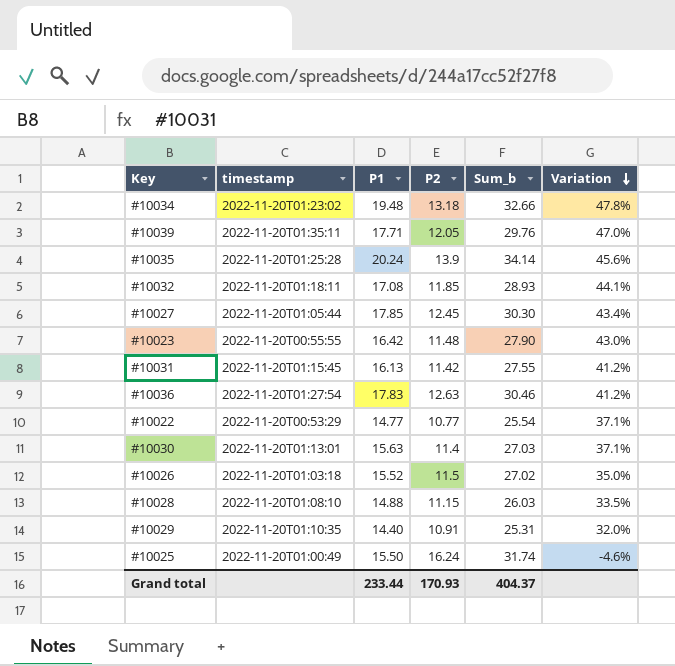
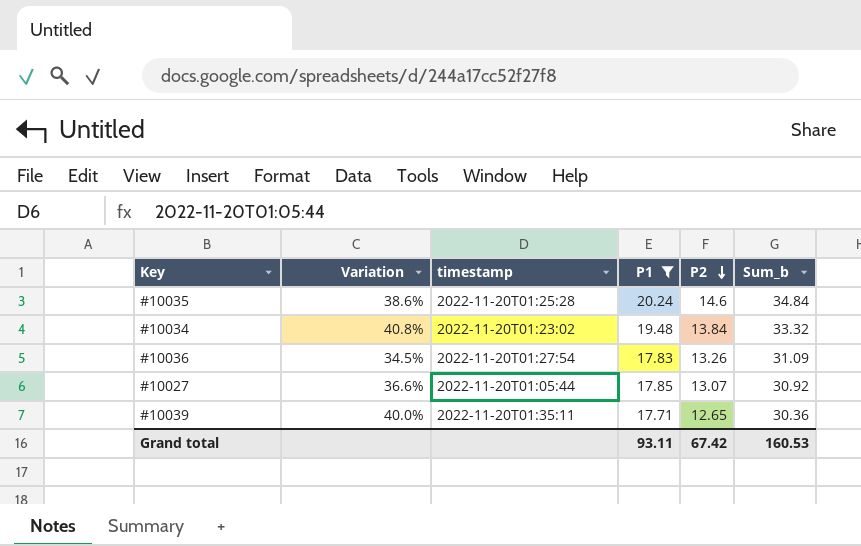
filter: none -> P1 >= 17.71
row order: Variation descending -> P2 descending
column Variation | position: 6 -> 2
#10035 | Variation: 45.6% -> 38.6%
#10035 | P2: 13.9 -> 14.6
#10035 | Sum_b: 34.14 -> 34.84
#10034 | Variation: 47.8% -> 40.8%
#10034 | P2: 13.18 -> 13.84
#10034 | Sum_b: 32.66 -> 33.32
#10036 | Variation: 41.2% -> 34.5%
#10036 | P2: 12.63 -> 13.26
#10036 | Sum_b: 30.46 -> 31.09
#10027 | Variation: 43.4% -> 36.6%
#10027 | P2: 12.45 -> 13.07
#10027 | Sum_b: 30.30 -> 30.92
#10039 | Variation: 47.0% -> 40.0%
#10039 | P2: 12.05 -> 12.65
#10039 | Sum_b: 29.76 -> 30.36
Grand total | P1: 233.44 -> 93.11
Grand total | P2: 170.93 -> 67.42
Grand total | Sum_b: 404.37 -> 160.53

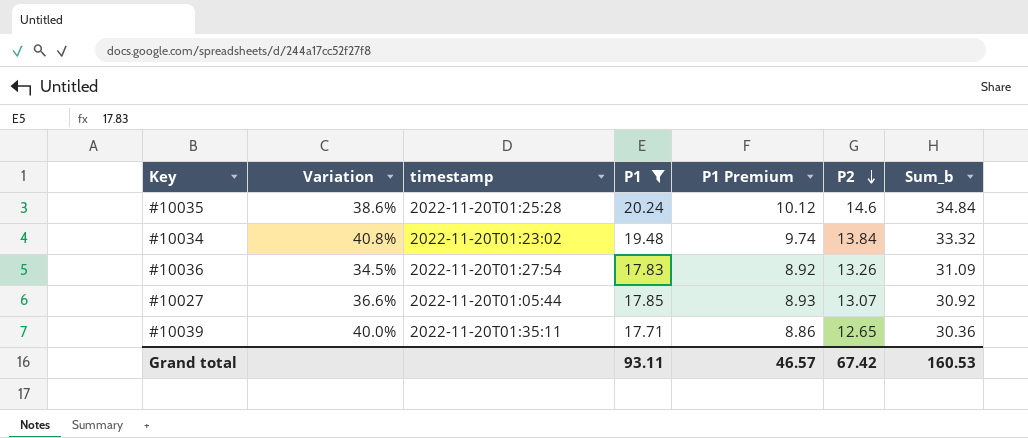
column P1 Premium | formula: none -> [P1] * 0.5

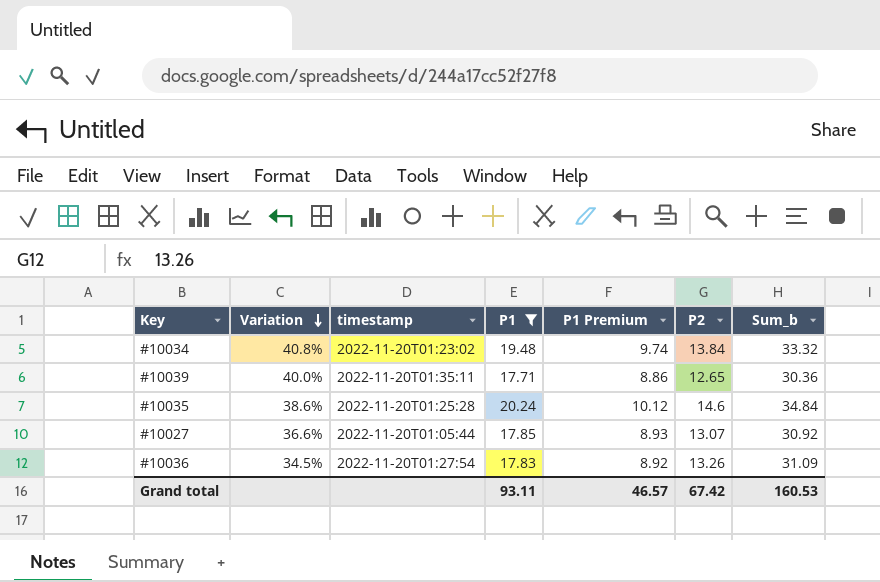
row order: P2 descending -> Variation descending

